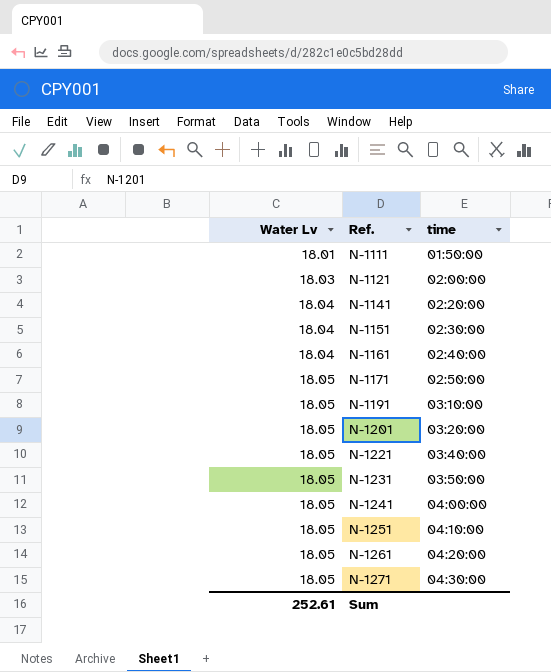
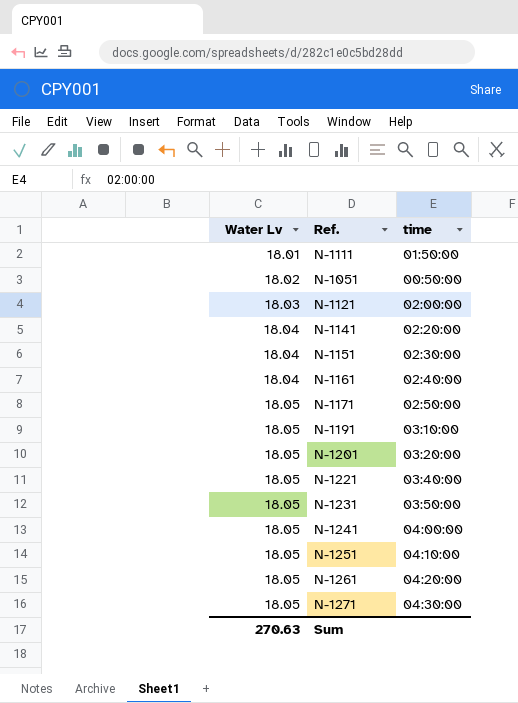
row N-1051: none -> 18.02 | 00:50:00
Sum | Water Lv: 252.61 -> 270.63

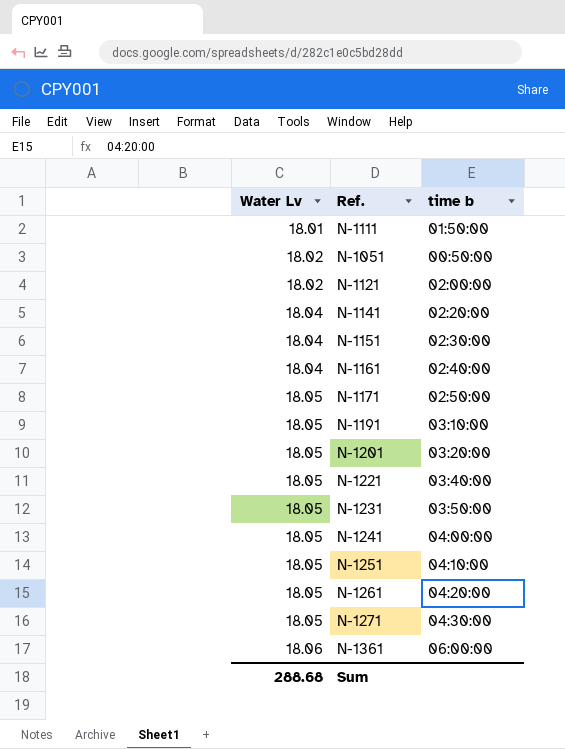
column name: time -> time b
N-1121 | Water Lv: 18.03 -> 18.02
row N-1361: none -> 18.06 | 06:00:00
Sum | Water Lv: 270.63 -> 288.68

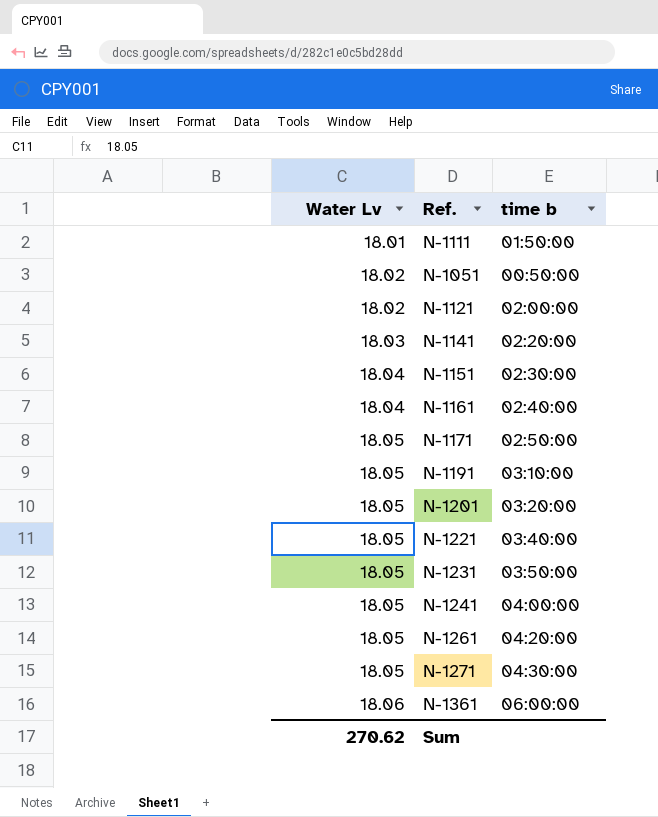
row N-1251: 18.05 | 04:10:00 -> none
N-1141 | Water Lv: 18.04 -> 18.03
Sum | Water Lv: 288.68 -> 270.62

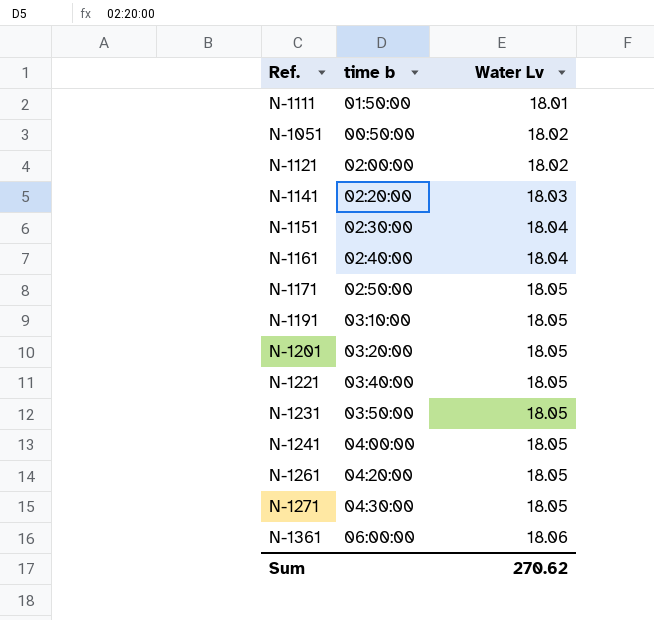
column Water Lv | position: 1 -> 3

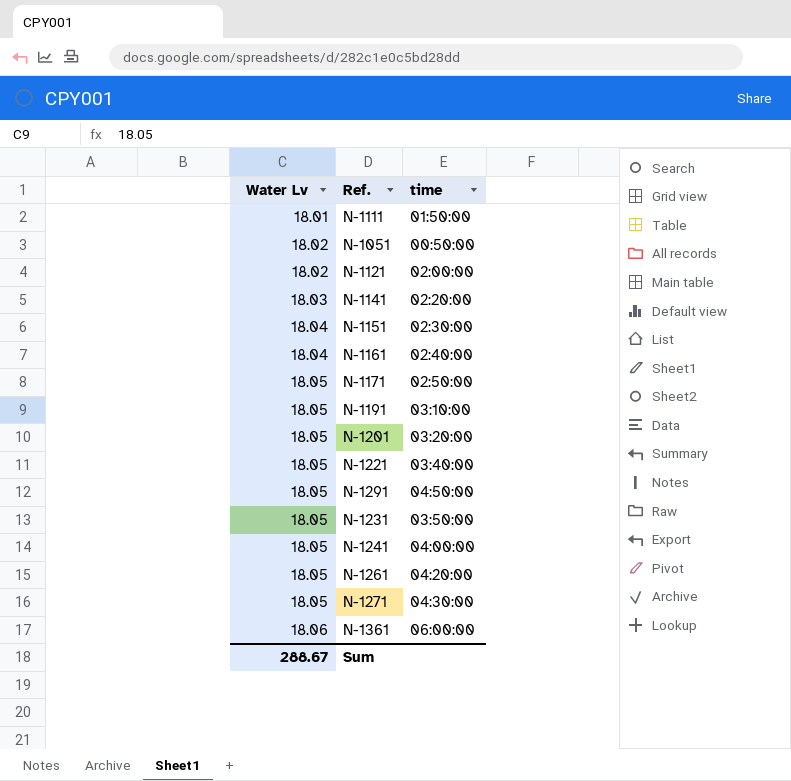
column Water Lv | position: 3 -> 1
column name: time b -> time
row N-1291: none -> 18.05 | 04:50:00
Sum | Water Lv: 270.62 -> 288.67

